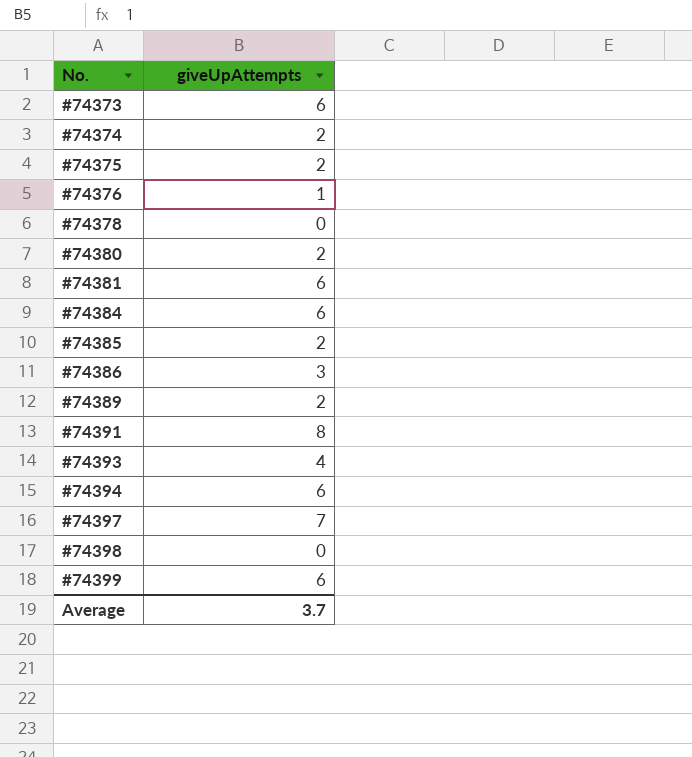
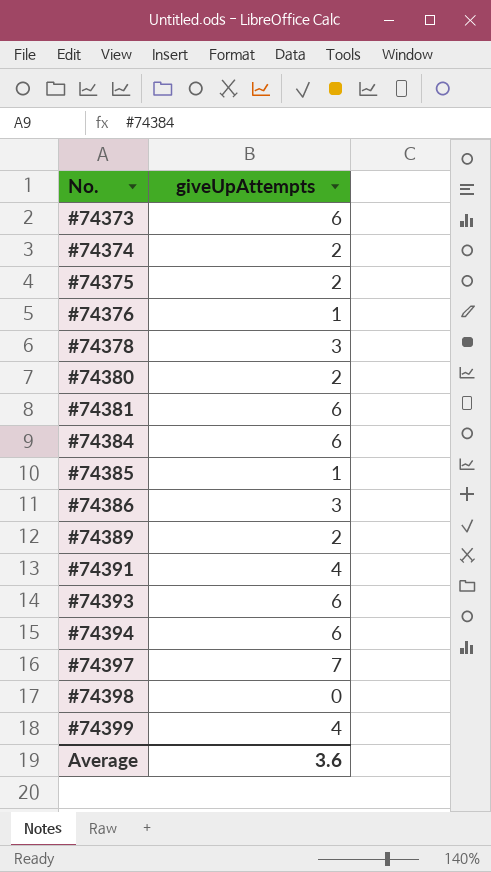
#74378 | giveUpAttempts: 0 -> 3
#74385 | giveUpAttempts: 2 -> 1
#74391 | giveUpAttempts: 8 -> 4
#74393 | giveUpAttempts: 4 -> 6
#74399 | giveUpAttempts: 6 -> 4
Average | giveUpAttempts: 3.7 -> 3.6

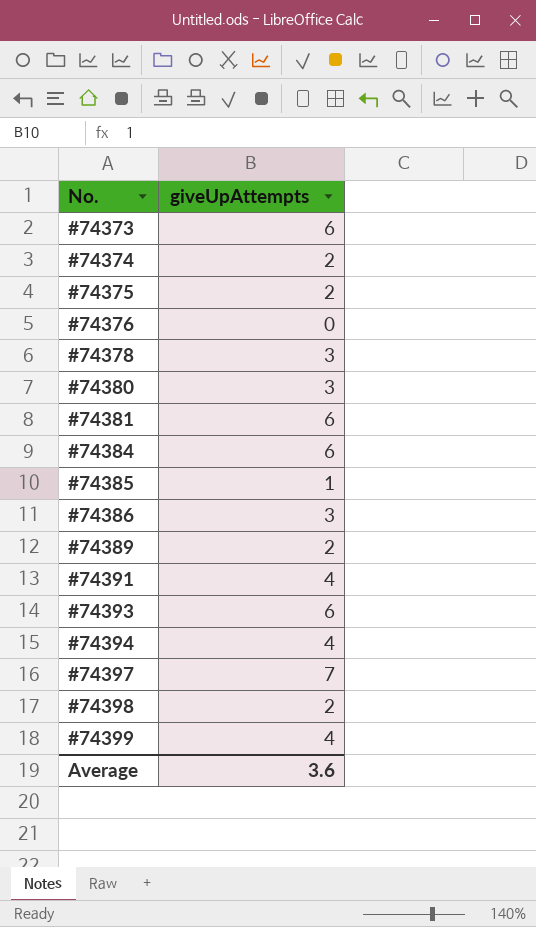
#74376 | giveUpAttempts: 1 -> 0
#74380 | giveUpAttempts: 2 -> 3
#74394 | giveUpAttempts: 6 -> 4
#74398 | giveUpAttempts: 0 -> 2

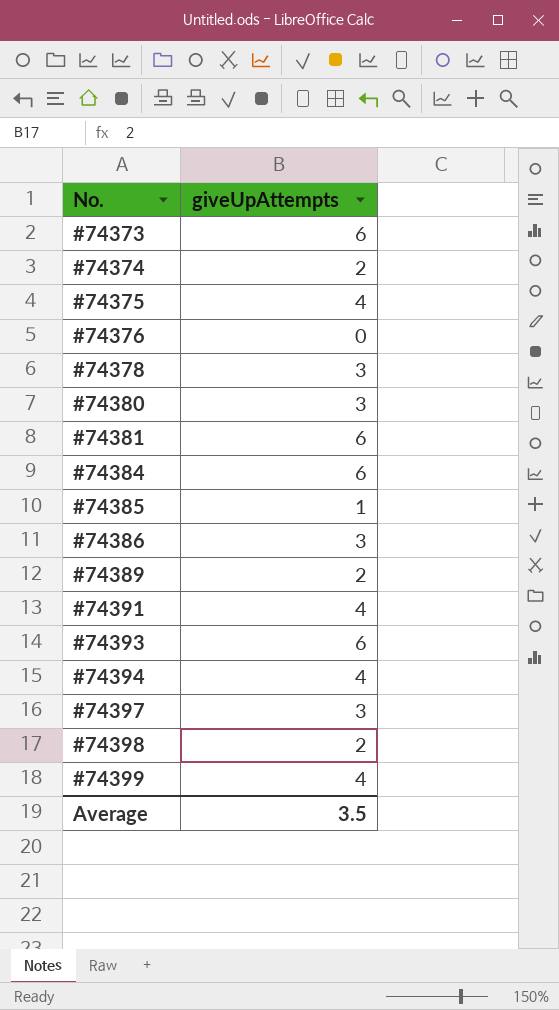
#74375 | giveUpAttempts: 2 -> 4
#74397 | giveUpAttempts: 7 -> 3
Average | giveUpAttempts: 3.6 -> 3.5

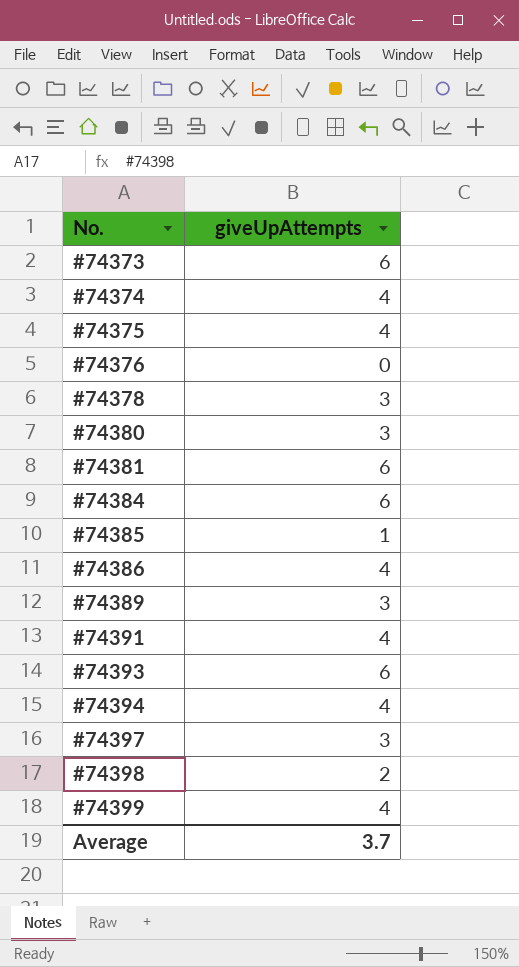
#74374 | giveUpAttempts: 2 -> 4
#74386 | giveUpAttempts: 3 -> 4
#74389 | giveUpAttempts: 2 -> 3
Average | giveUpAttempts: 3.5 -> 3.7

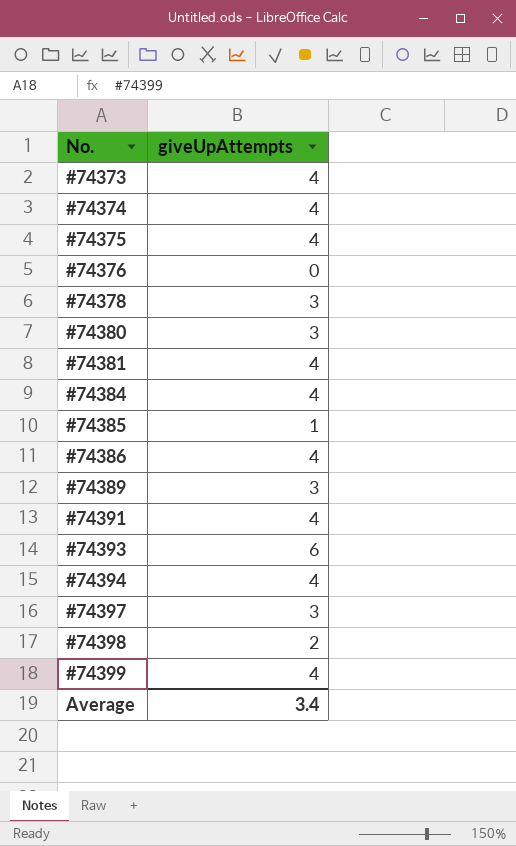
#74373 | giveUpAttempts: 6 -> 4
#74381 | giveUpAttempts: 6 -> 4
#74384 | giveUpAttempts: 6 -> 4
Average | giveUpAttempts: 3.7 -> 3.4

